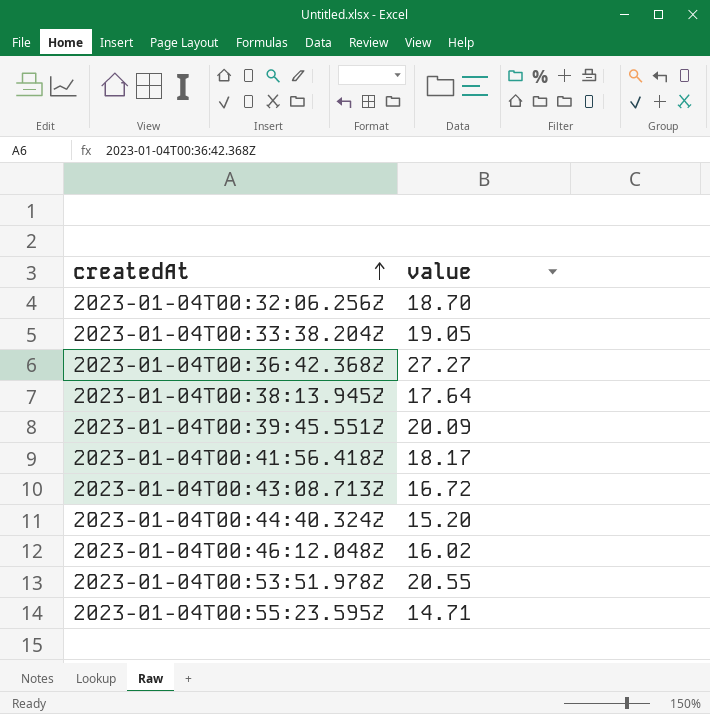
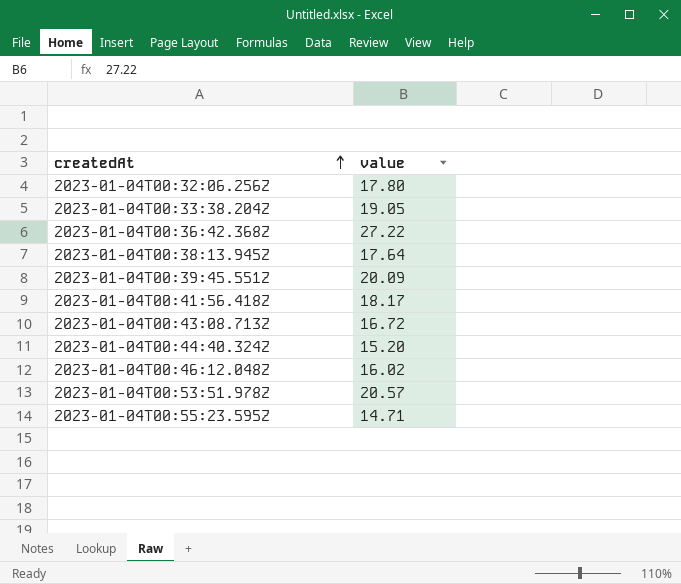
2023-01-04T00:32:06.256Z | value: 18.70 -> 17.80
2023-01-04T00:36:42.368Z | value: 27.27 -> 27.22
2023-01-04T00:53:51.978Z | value: 20.55 -> 20.57

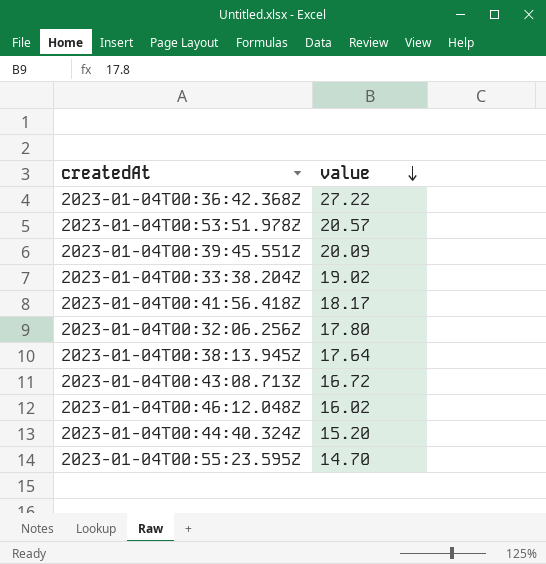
row order: createdAt ascending -> value descending
2023-01-04T00:33:38.204Z | value: 19.05 -> 19.02
2023-01-04T00:55:23.595Z | value: 14.71 -> 14.70

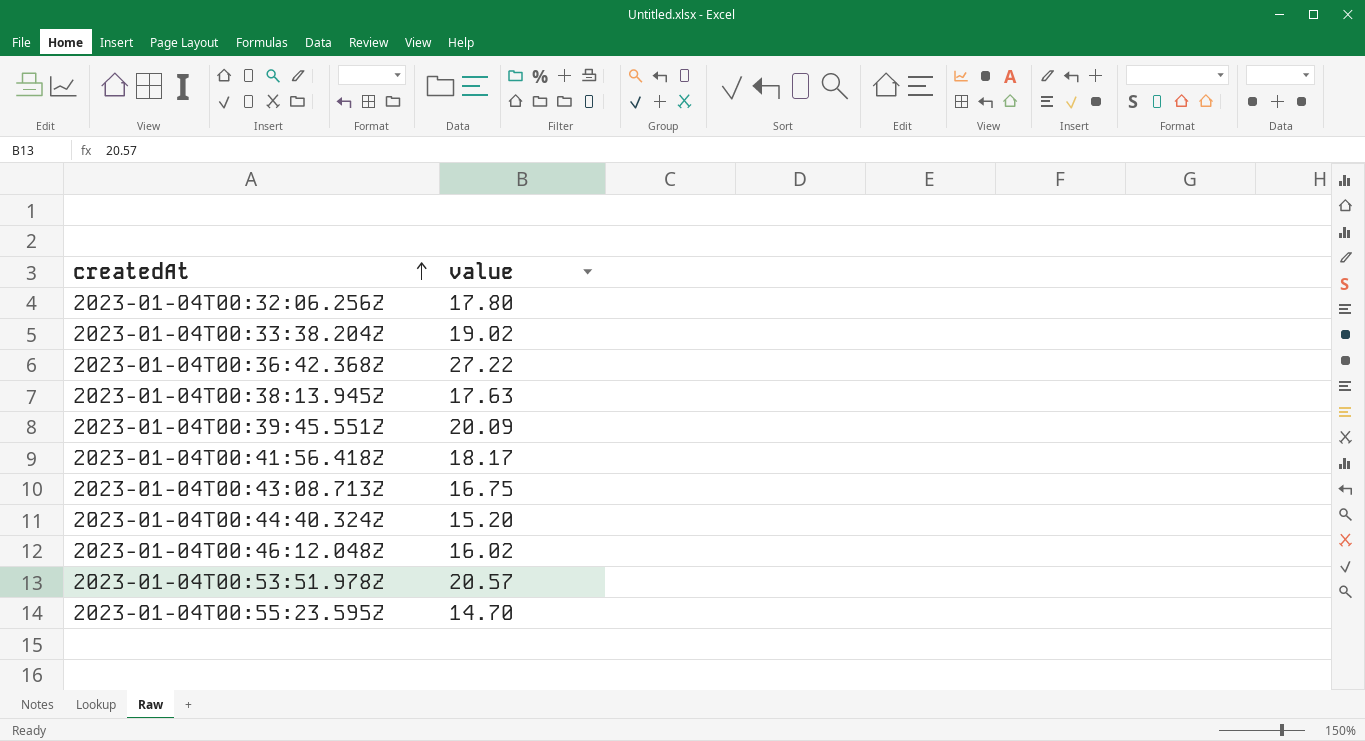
row order: value descending -> createdAt ascending
2023-01-04T00:38:13.945Z | value: 17.64 -> 17.63
2023-01-04T00:43:08.713Z | value: 16.72 -> 16.75

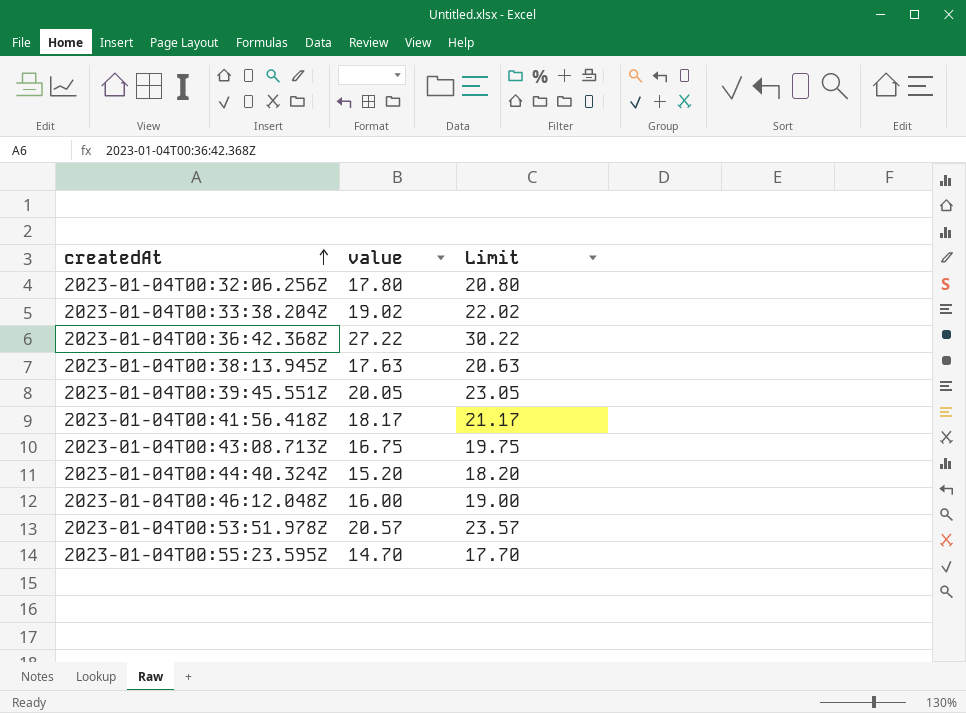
column Limit | formula: none -> [value] + 3
2023-01-04T00:39:45.551Z | value: 20.09 -> 20.05
2023-01-04T00:46:12.048Z | value: 16.02 -> 16.00

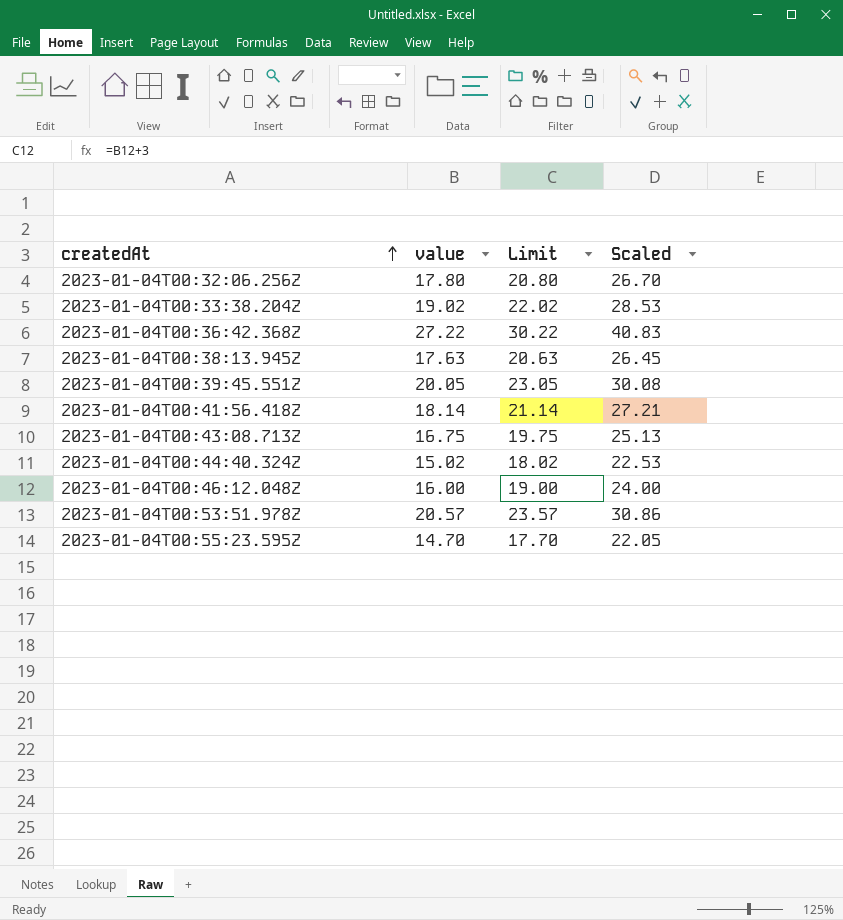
column Scaled | formula: none -> [value] * 1.5
2023-01-04T00:41:56.418Z | value: 18.17 -> 18.14
2023-01-04T00:41:56.418Z | Limit: 21.17 -> 21.14
2023-01-04T00:44:40.324Z | value: 15.20 -> 15.02
2023-01-04T00:44:40.324Z | Limit: 18.20 -> 18.02

